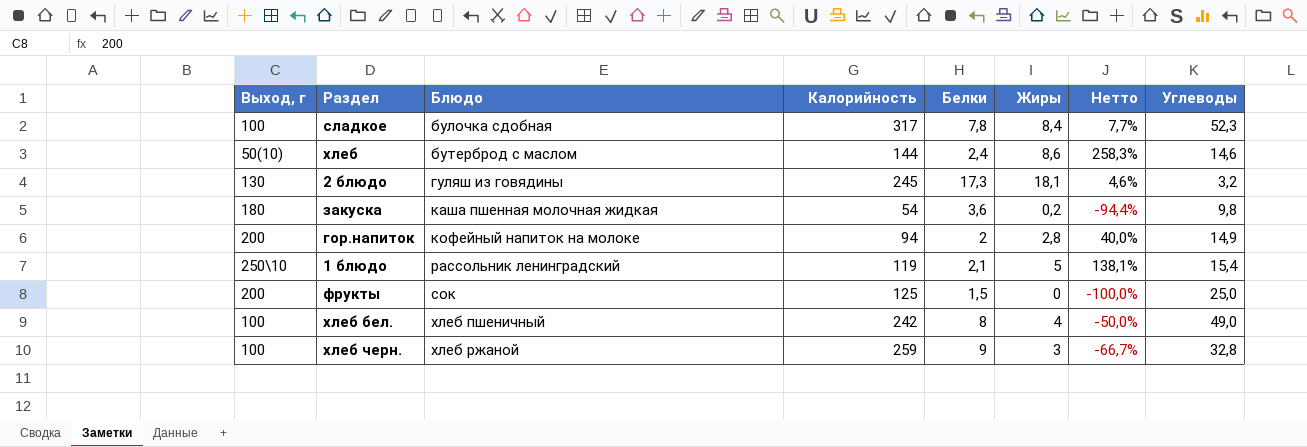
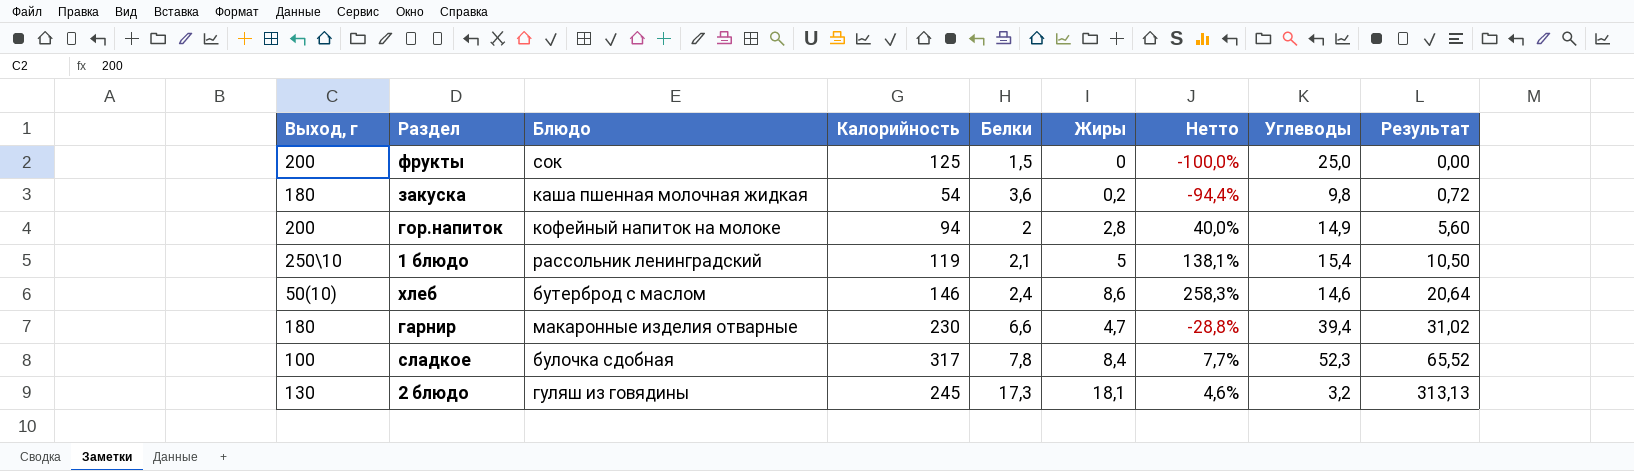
row order: Блюдо ascending -> Результат ascending
column Результат | formula: none -> [Белки] * [Жиры]
row хлеб бел.: 100 | хлеб пшеничный | 242 | 8 | 4 | -50,0% | 49,0 -> none
row хлеб черн.: 100 | хлеб ржаной | 259 | 9 | 3 | -66,7% | 32,8 -> none
хлеб | Калорийность: 144 -> 146
row гарнир: none -> 180 | макаронные изделия отварные | 230 | 6,6 | 4,7 | -28,8% | 39,4 | 31,02

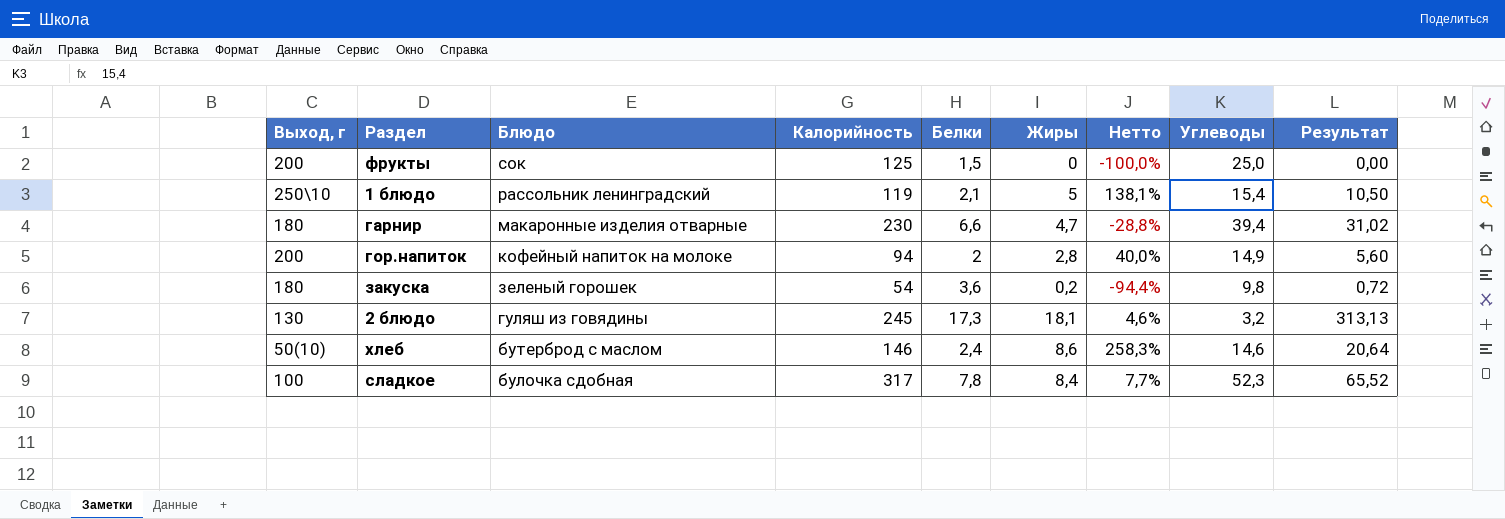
row order: Результат ascending -> Блюдо descending
закуска | Блюдо: каша пшенная молочная жидкая -> зеленый горошек

